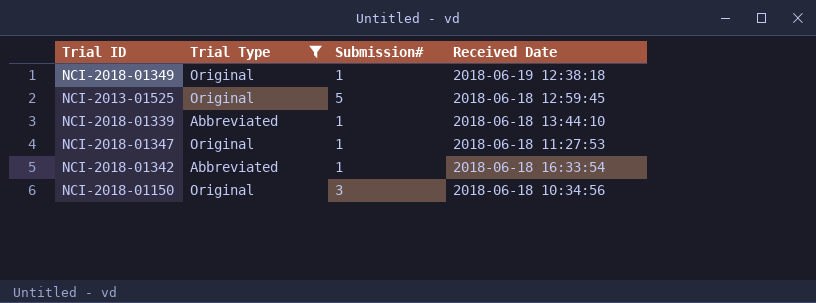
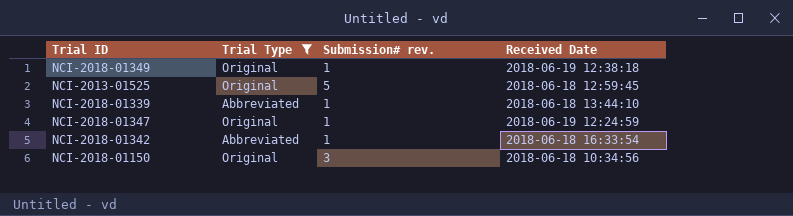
column name: Submission# -> Submission# rev.
NCI-2018-01347 | Received Date: 2018-06-18 11:27:53 -> 2018-06-19 12:24:59

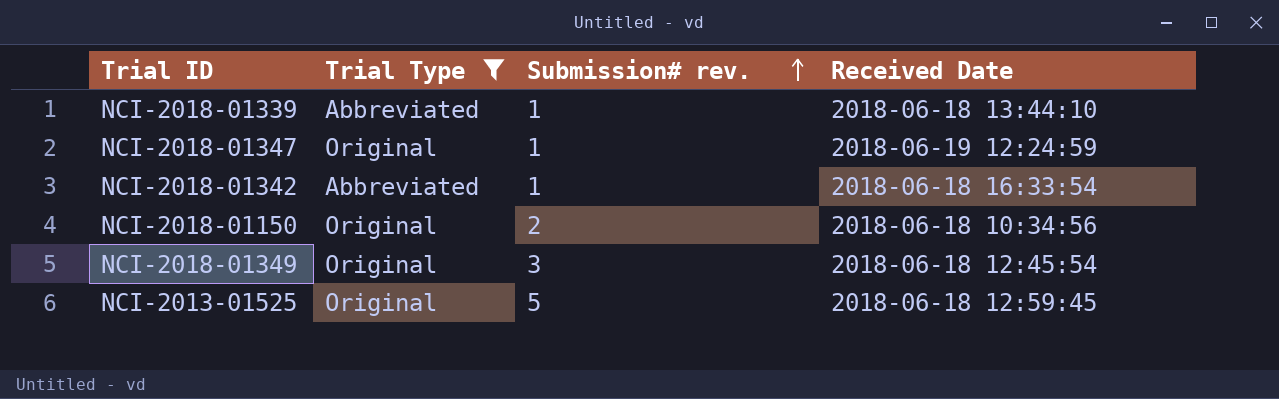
row order: none -> Submission# rev. ascending
NCI-2018-01150 | Submission# rev.: 3 -> 2
NCI-2018-01349 | Submission# rev.: 1 -> 3
NCI-2018-01349 | Received Date: 2018-06-19 12:38:18 -> 2018-06-18 12:45:54

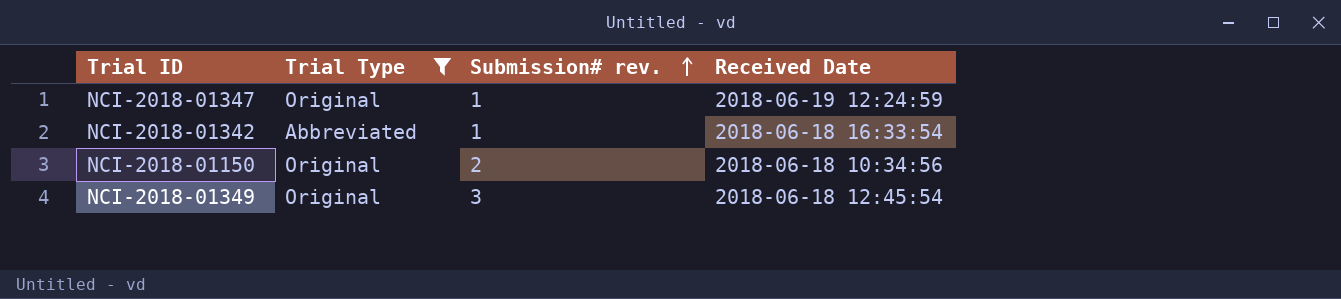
row NCI-2018-01339: Abbreviated | 1 | 2018-06-18 13:44:10 -> none
row NCI-2013-01525: Original | 5 | 2018-06-18 12:59:45 -> none

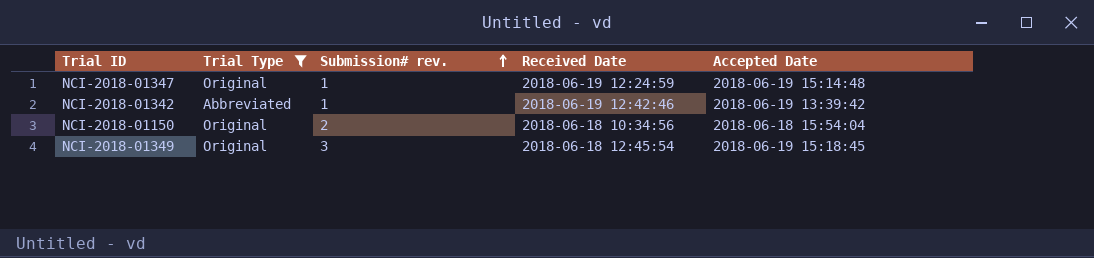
column Accepted Date | position: none -> 5
NCI-2018-01342 | Received Date: 2018-06-18 16:33:54 -> 2018-06-19 12:42:46

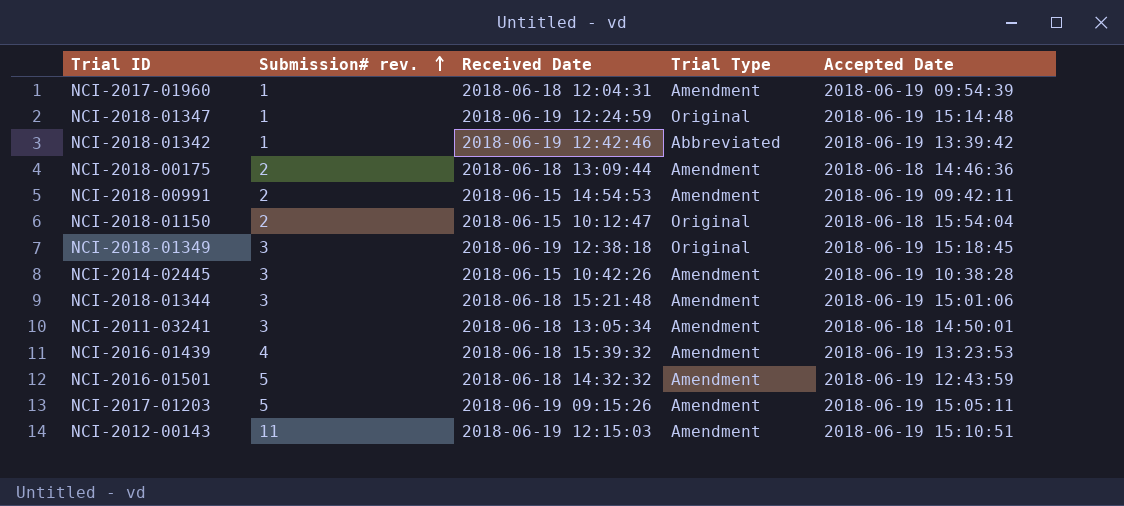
filter: Trial Type != Amendment -> none
column Trial Type | position: 2 -> 4
NCI-2018-01150 | Received Date: 2018-06-18 10:34:56 -> 2018-06-15 10:12:47
NCI-2018-01349 | Received Date: 2018-06-18 12:45:54 -> 2018-06-19 12:38:18

